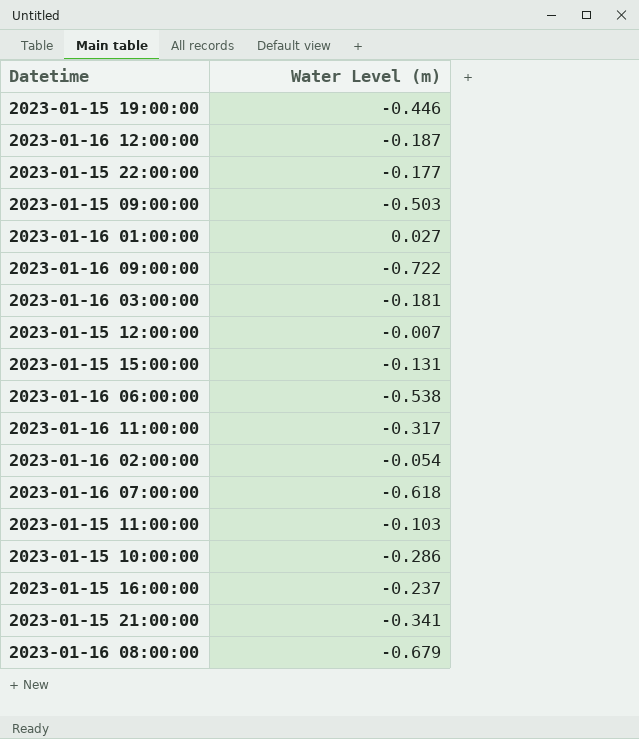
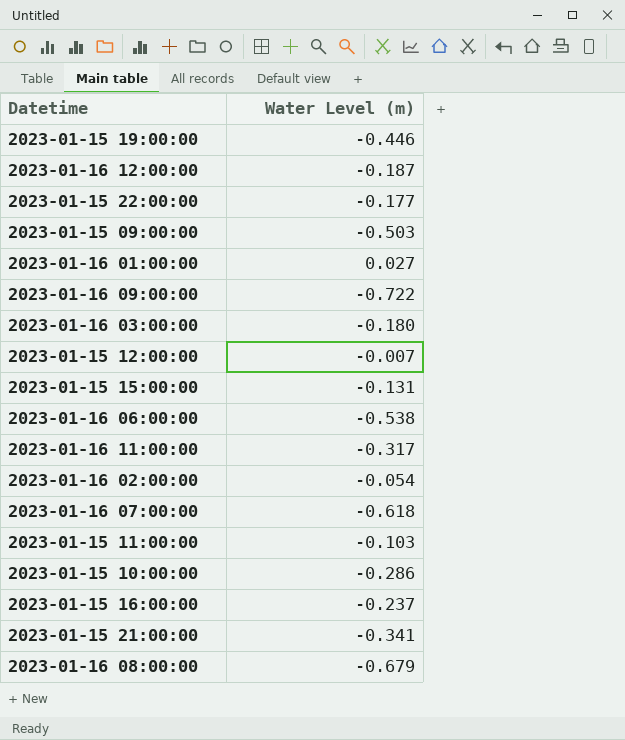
2023-01-16 03:00:00 | Water Level (m): -0.181 -> -0.180

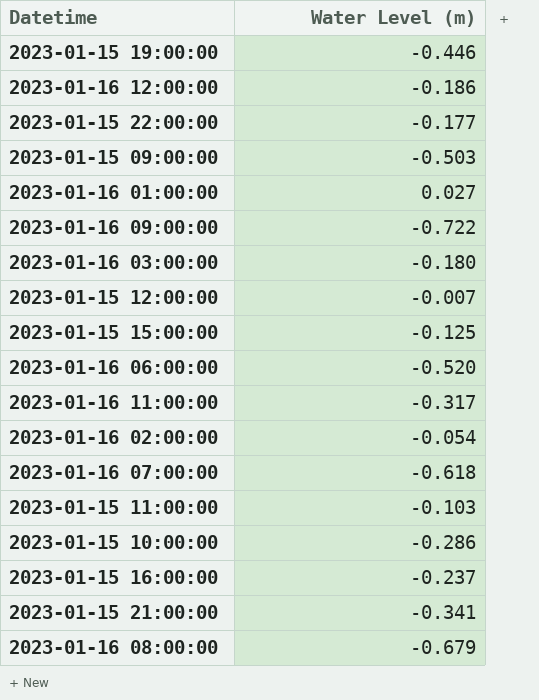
2023-01-16 12:00:00 | Water Level (m): -0.187 -> -0.186
2023-01-15 15:00:00 | Water Level (m): -0.131 -> -0.125
2023-01-16 06:00:00 | Water Level (m): -0.538 -> -0.520

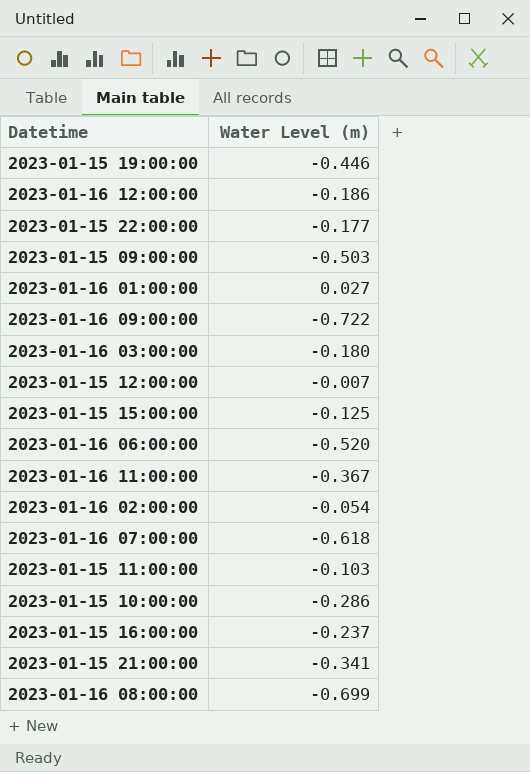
2023-01-16 11:00:00 | Water Level (m): -0.317 -> -0.367
2023-01-16 08:00:00 | Water Level (m): -0.679 -> -0.699

